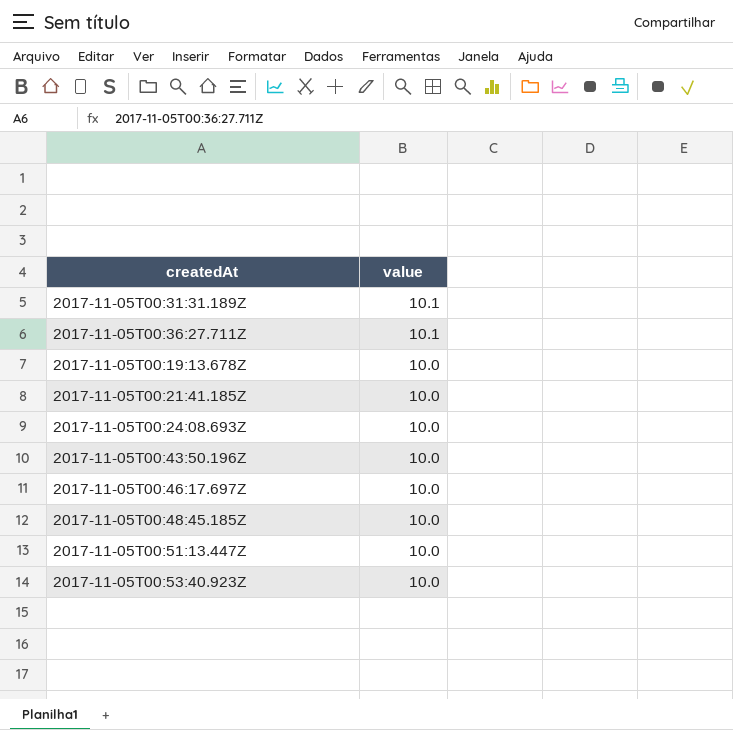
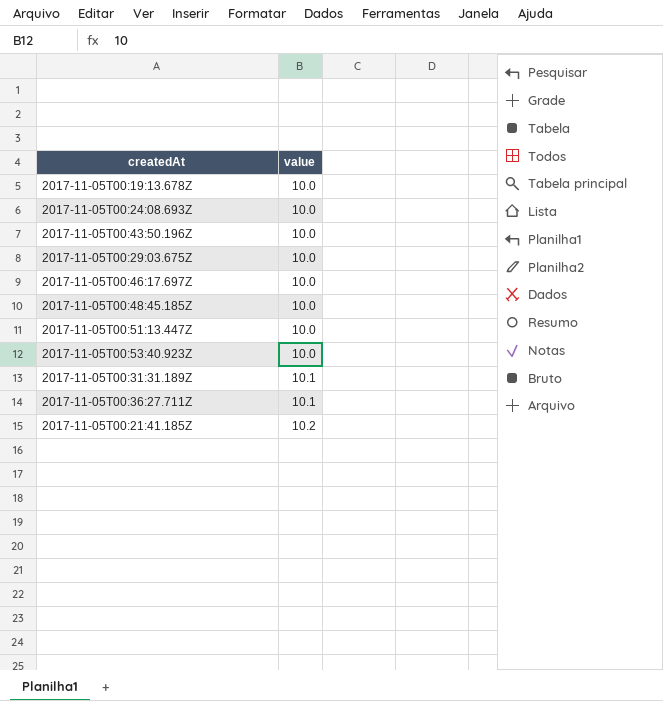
row order: value descending -> value ascending
row 2017-11-05T00:29:03.675Z: none -> 10.0
2017-11-05T00:21:41.185Z | value: 10.0 -> 10.2

